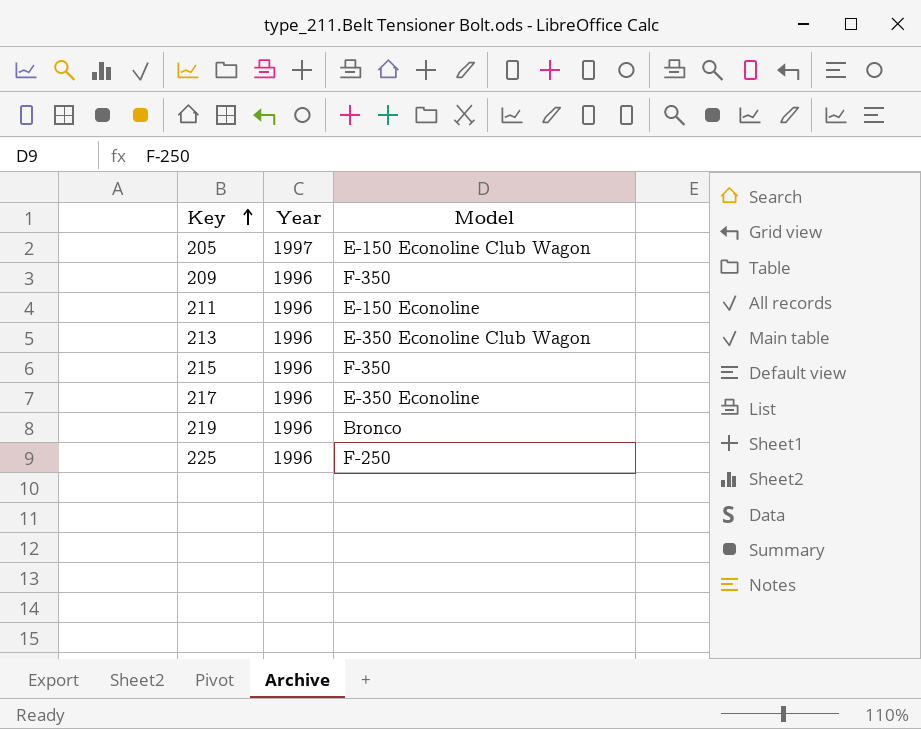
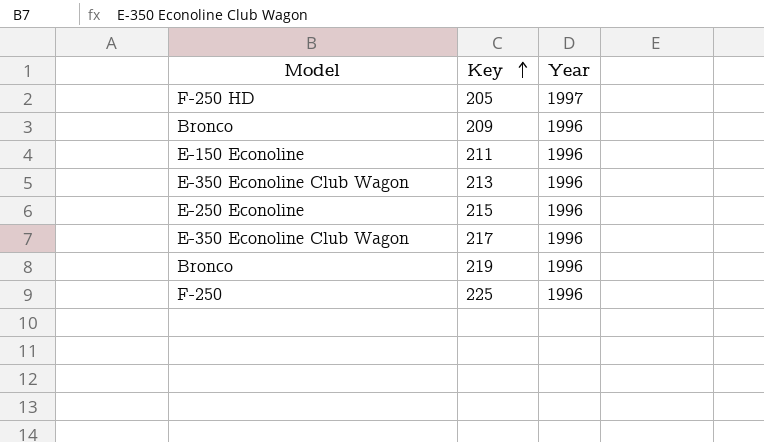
column Model | position: 3 -> 1
205 | Model: E-150 Econoline Club Wagon -> F-250 HD
209 | Model: F-350 -> Bronco
215 | Model: F-350 -> E-250 Econoline
217 | Model: E-350 Econoline -> E-350 Econoline Club Wagon

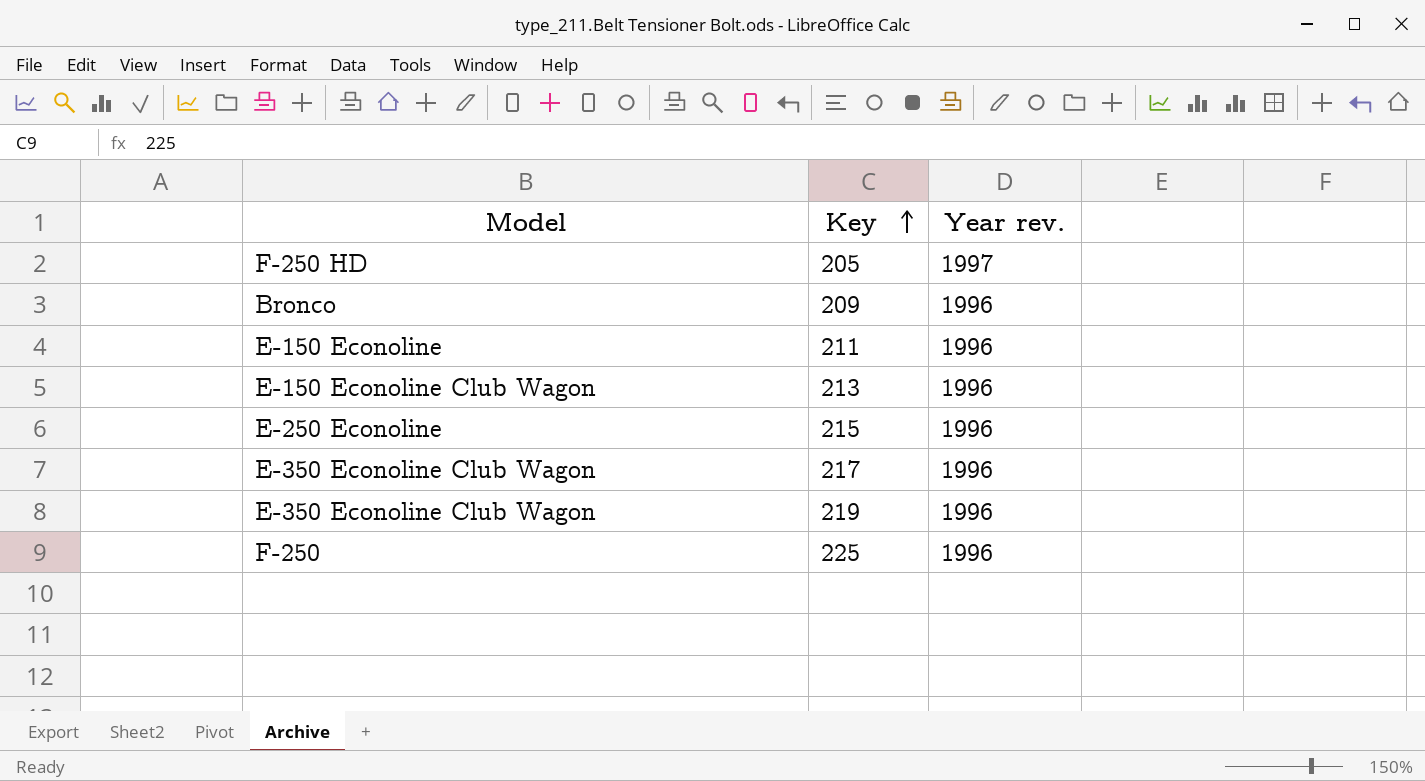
column name: Year -> Year rev.
213 | Model: E-350 Econoline Club Wagon -> E-150 Econoline Club Wagon
219 | Model: Bronco -> E-350 Econoline Club Wagon

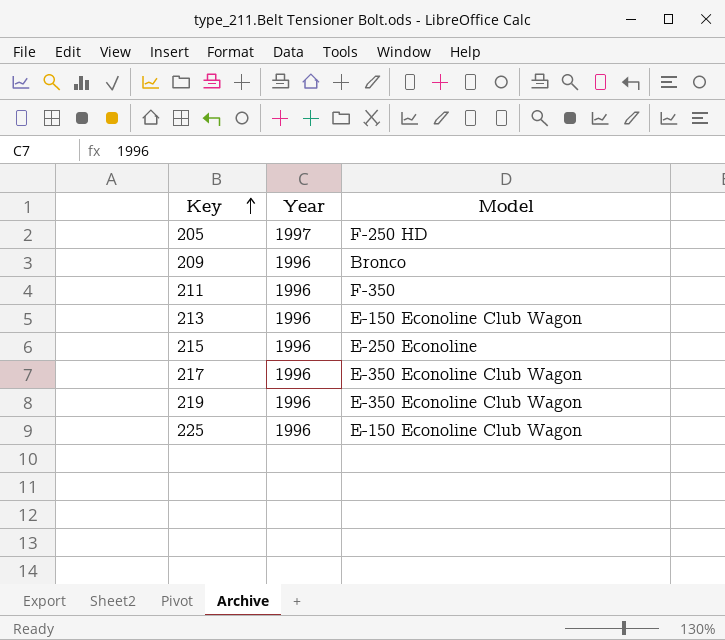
column name: Year rev. -> Year
column Model | position: 1 -> 3
211 | Model: E-150 Econoline -> F-350
225 | Model: F-250 -> E-150 Econoline Club Wagon

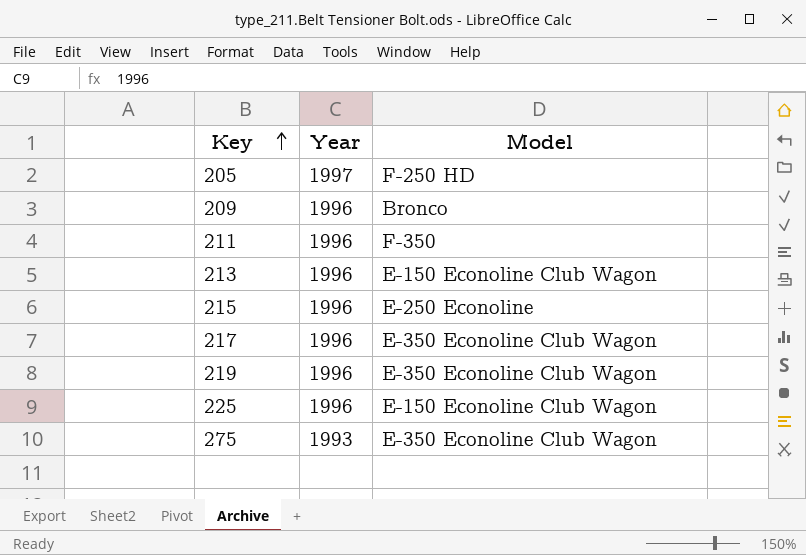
row 275: none -> 1993 | E-350 Econoline Club Wagon

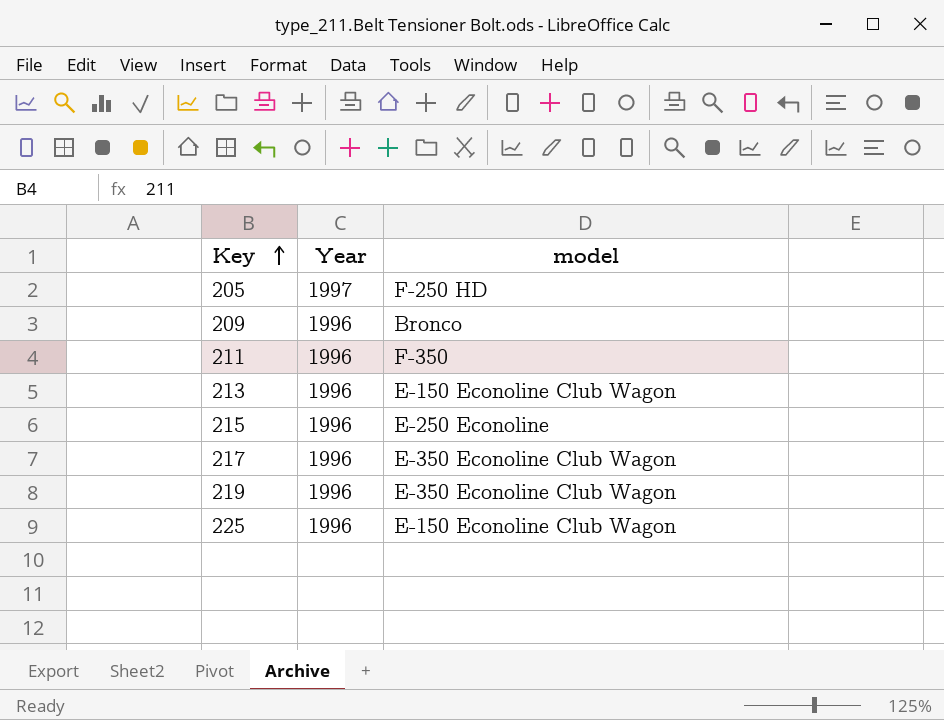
column name: Model -> model
row 275: 1993 | E-350 Econoline Club Wagon -> none

